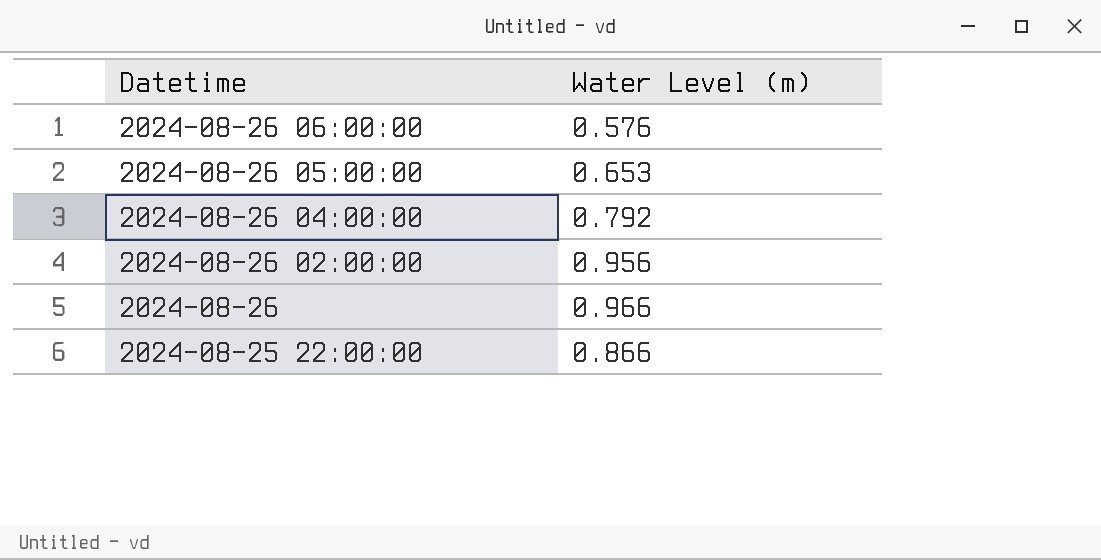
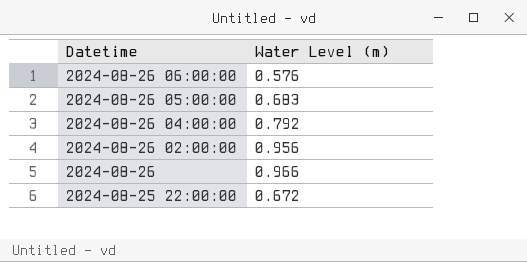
2024-08-26 05:00:00 | Water Level (m): 0.653 -> 0.683
2024-08-25 22:00:00 | Water Level (m): 0.866 -> 0.672

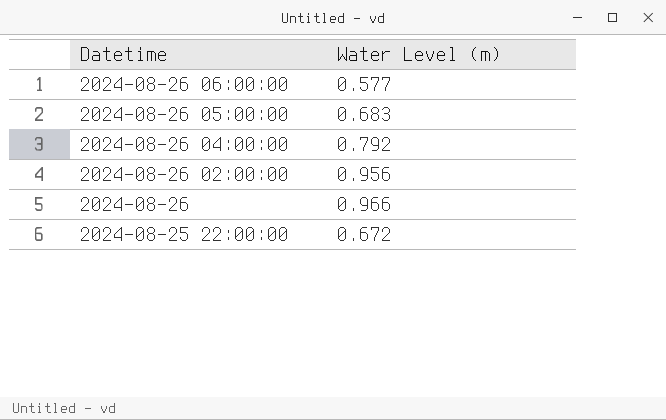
2024-08-26 06:00:00 | Water Level (m): 0.576 -> 0.577

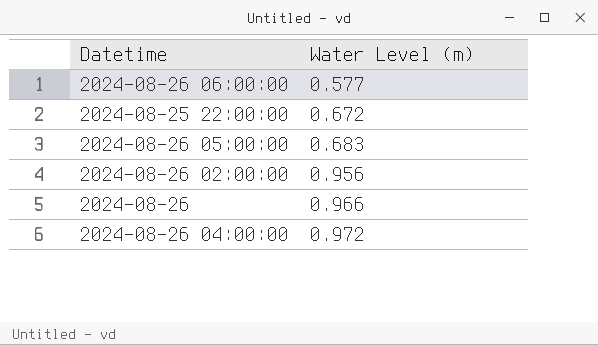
row order: Datetime descending -> Water Level (m) ascending
2024-08-26 04:00:00 | Water Level (m): 0.792 -> 0.972

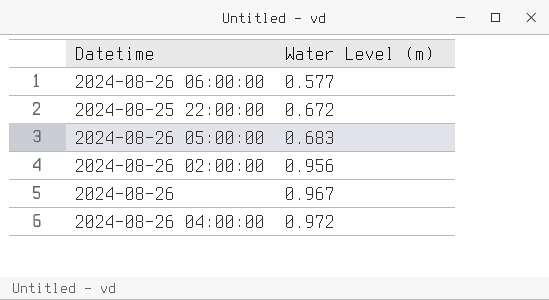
2024-08-26 | Water Level (m): 0.966 -> 0.967

